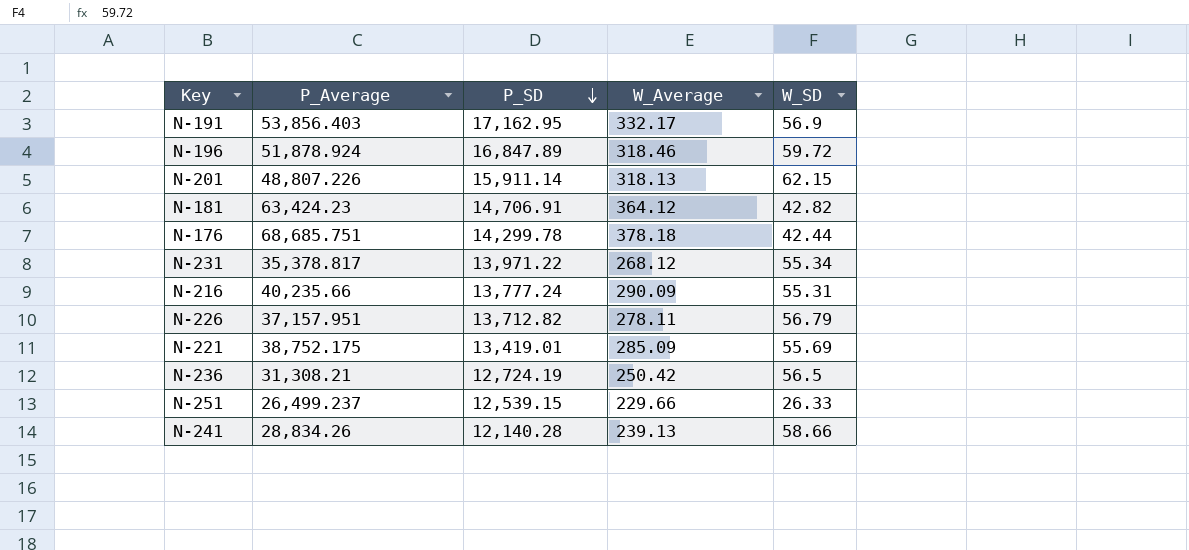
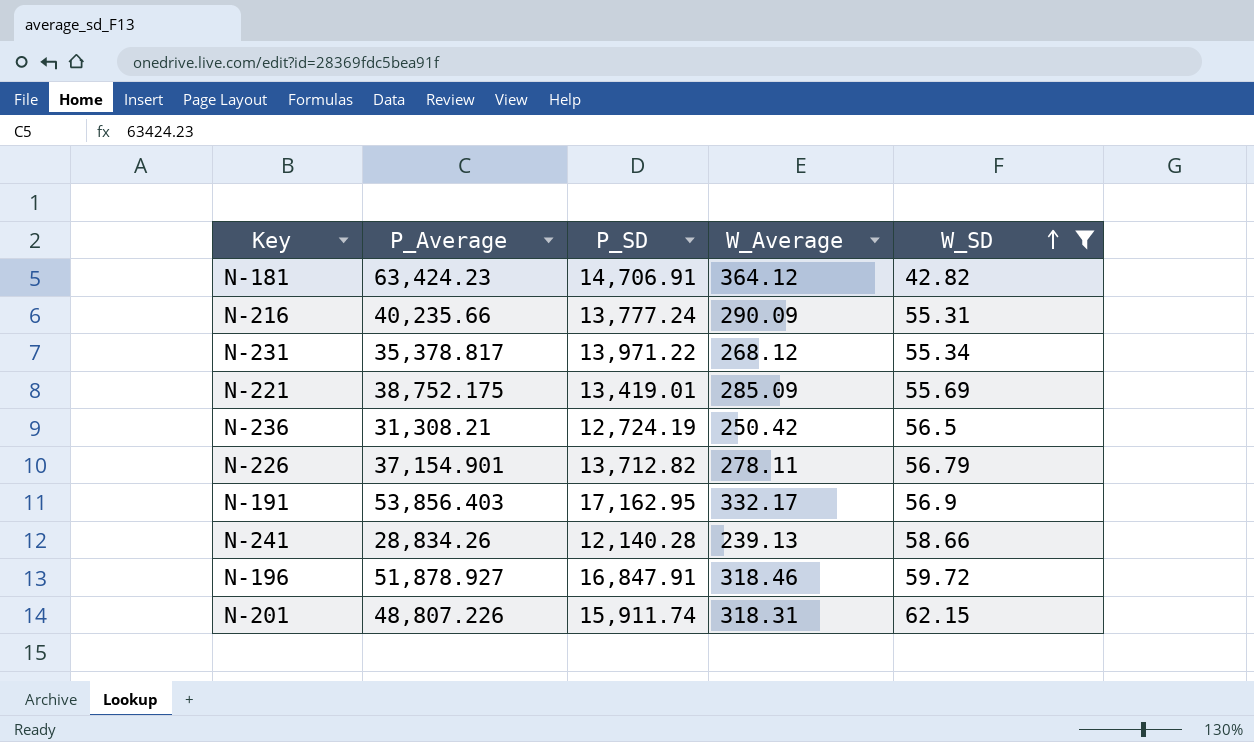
filter: none -> W_SD >= 42.82
row order: P_SD descending -> W_SD ascending
N-226 | P_Average: 37,157.951 -> 37,154.901
N-196 | P_Average: 51,878.924 -> 51,878.927
N-196 | P_SD: 16,847.89 -> 16,847.91
N-201 | P_SD: 15,911.14 -> 15,911.74
N-201 | W_Average: 318.13 -> 318.31

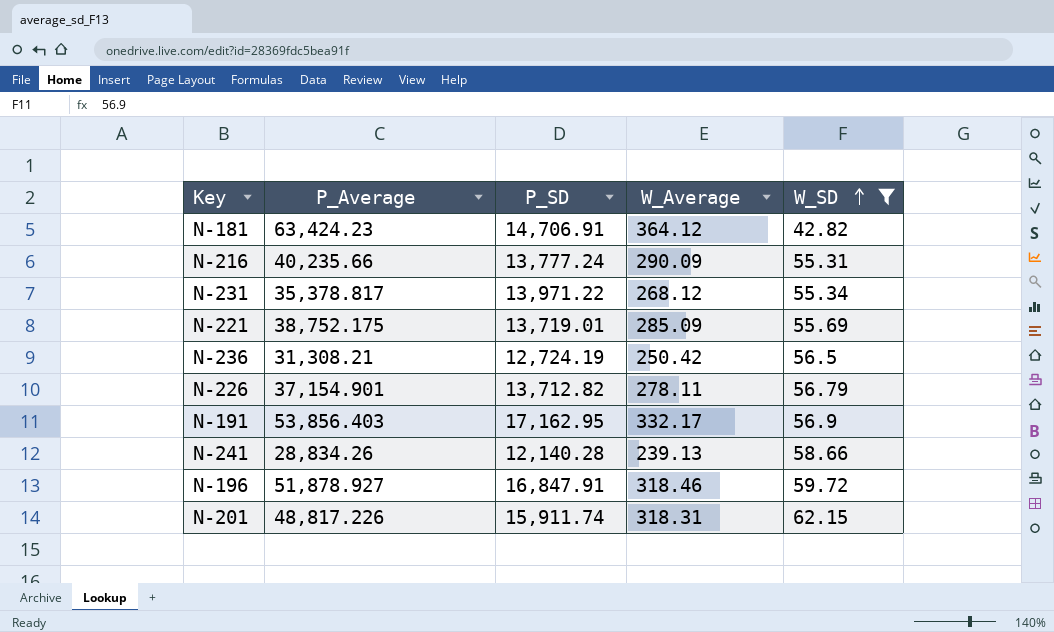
N-221 | P_SD: 13,419.01 -> 13,719.01
N-201 | P_Average: 48,807.226 -> 48,817.226

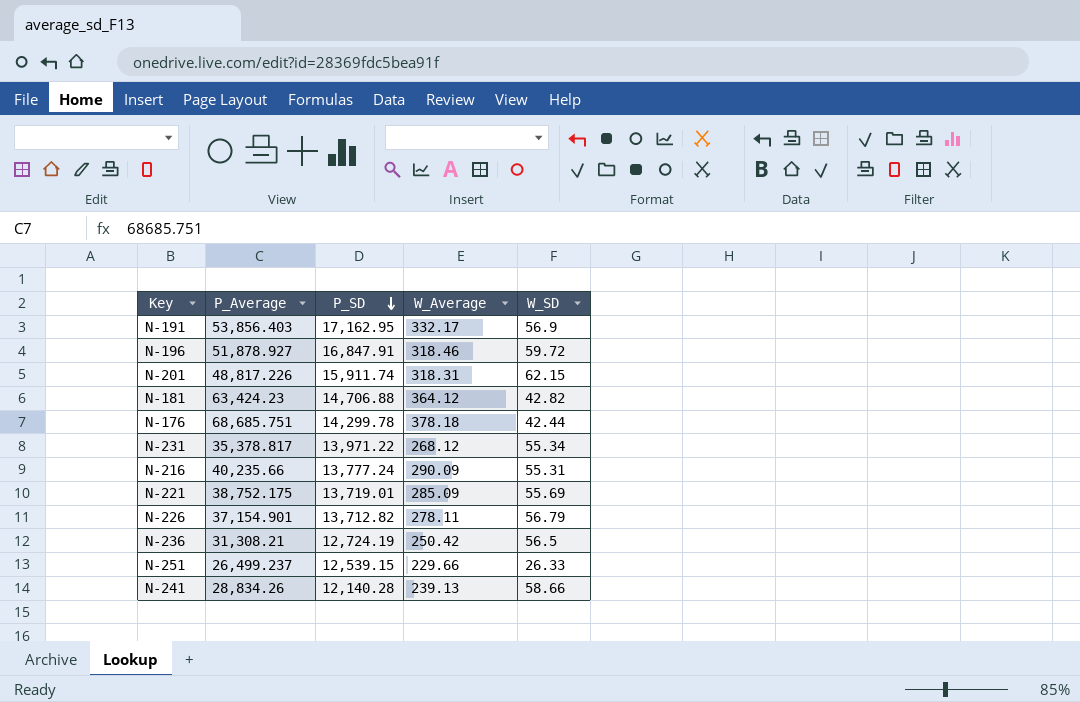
filter: W_SD >= 42.82 -> none
row order: W_SD ascending -> P_SD descending
N-181 | P_SD: 14,706.91 -> 14,706.88

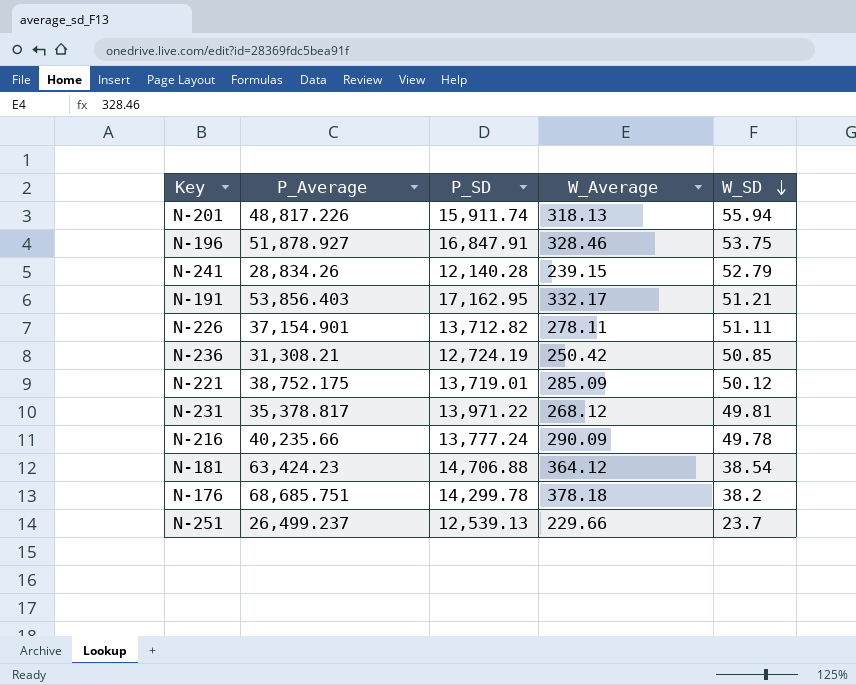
row order: P_SD descending -> W_SD descending
N-201 | W_Average: 318.31 -> 318.13
N-201 | W_SD: 62.15 -> 55.94
N-196 | W_Average: 318.46 -> 328.46
N-196 | W_SD: 59.72 -> 53.75
N-241 | W_Average: 239.13 -> 239.15
N-241 | W_SD: 58.66 -> 52.79
N-191 | W_SD: 56.9 -> 51.21
N-226 | W_SD: 56.79 -> 51.11
N-236 | W_SD: 56.5 -> 50.85
N-221 | W_SD: 55.69 -> 50.12
N-231 | W_SD: 55.34 -> 49.81
N-216 | W_SD: 55.31 -> 49.78
N-181 | W_SD: 42.82 -> 38.54
N-176 | W_SD: 42.44 -> 38.2
N-251 | P_SD: 12,539.15 -> 12,539.13
N-251 | W_SD: 26.33 -> 23.7

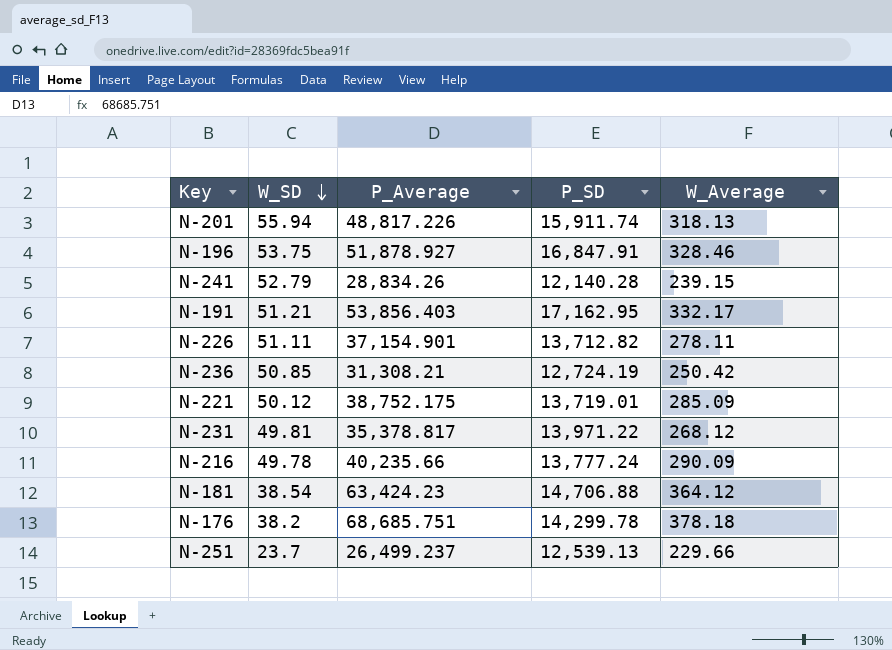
column W_SD | position: 5 -> 2

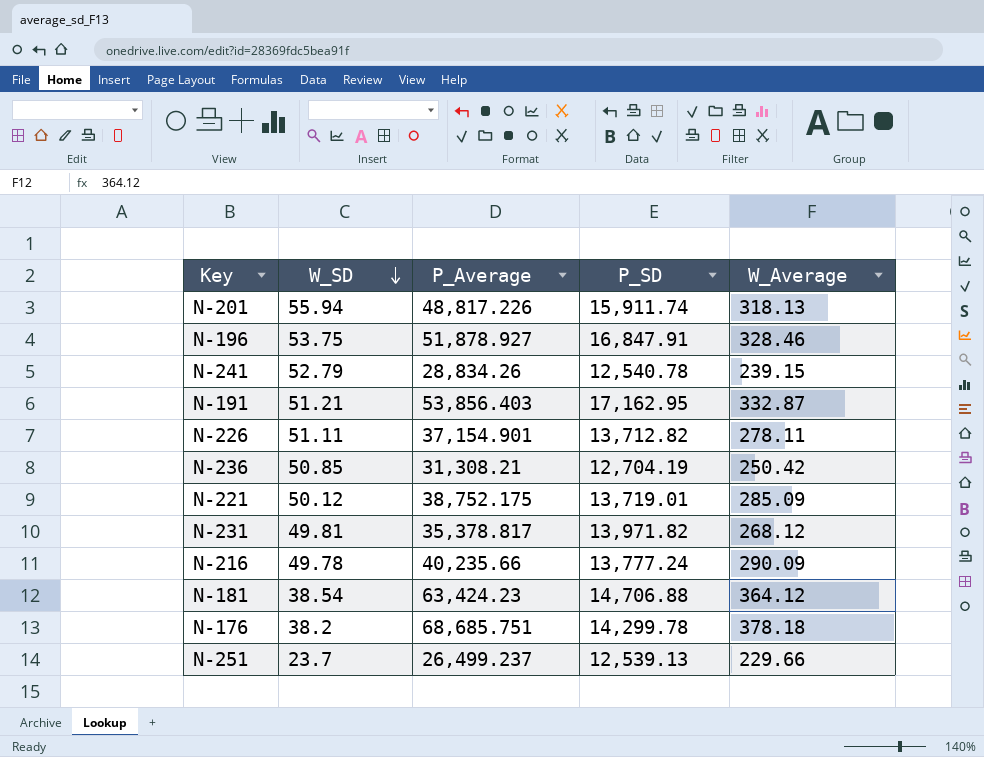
N-241 | P_SD: 12,140.28 -> 12,540.78
N-191 | W_Average: 332.17 -> 332.87
N-236 | P_SD: 12,724.19 -> 12,704.19
N-231 | P_SD: 13,971.22 -> 13,971.82

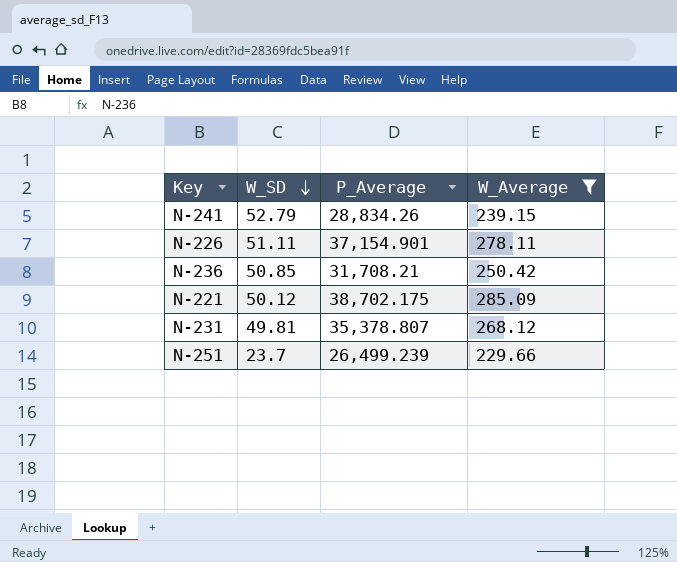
filter: none -> W_Average <= 285.09
column P_SD | position: 4 -> none
N-236 | P_Average: 31,308.21 -> 31,708.21
N-221 | P_Average: 38,752.175 -> 38,702.175
N-231 | P_Average: 35,378.817 -> 35,378.807
N-251 | P_Average: 26,499.237 -> 26,499.239

